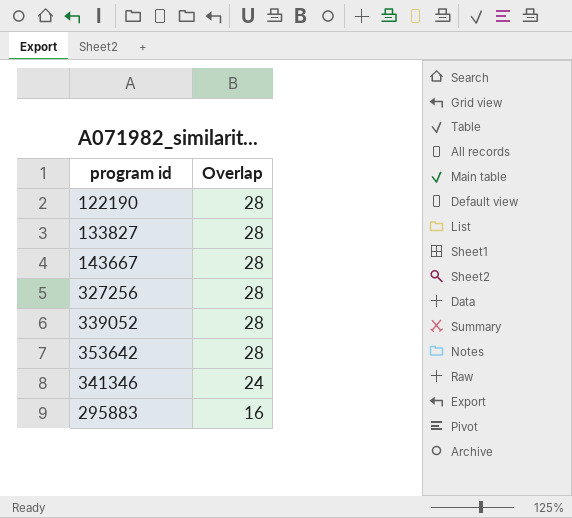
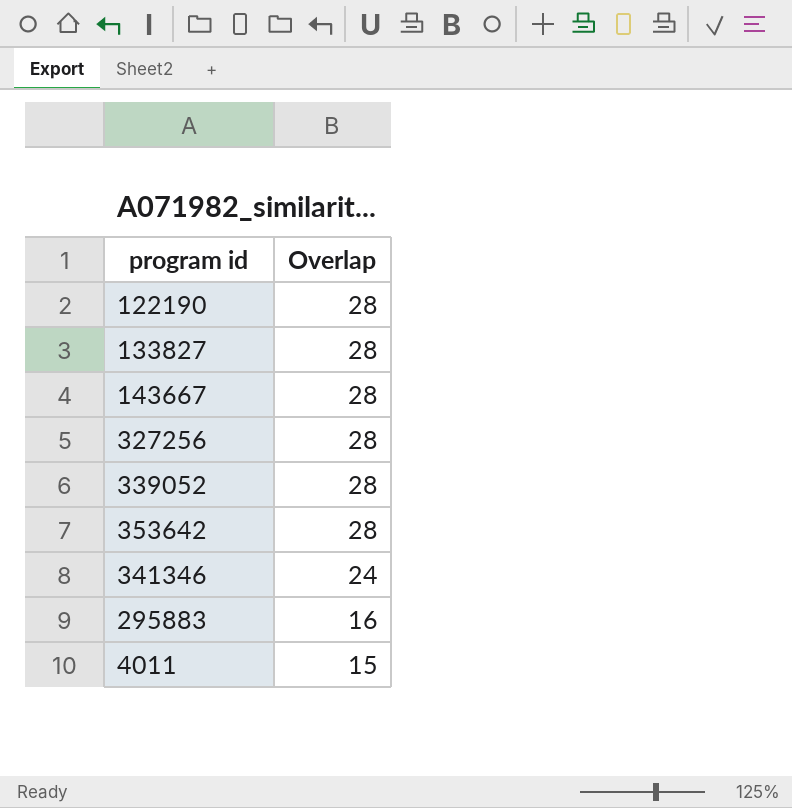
row 4011: none -> 15

